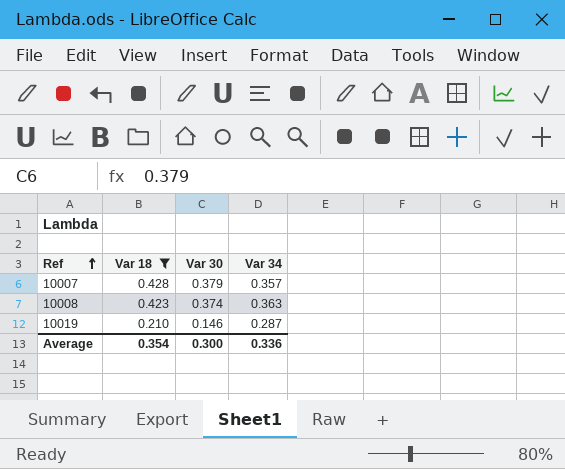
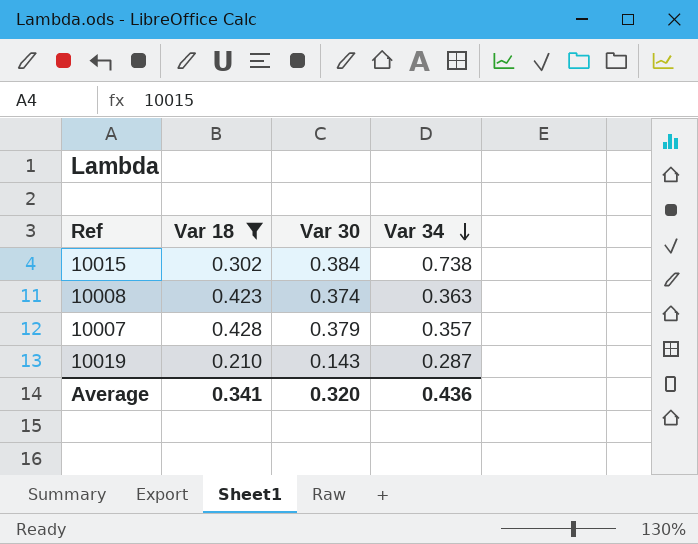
row order: Ref ascending -> Var 34 descending
row 10015: none -> 0.302 | 0.384 | 0.738
10019 | Var 30: 0.146 -> 0.143
Average | Var 18: 0.354 -> 0.341
Average | Var 30: 0.300 -> 0.320
Average | Var 34: 0.336 -> 0.436

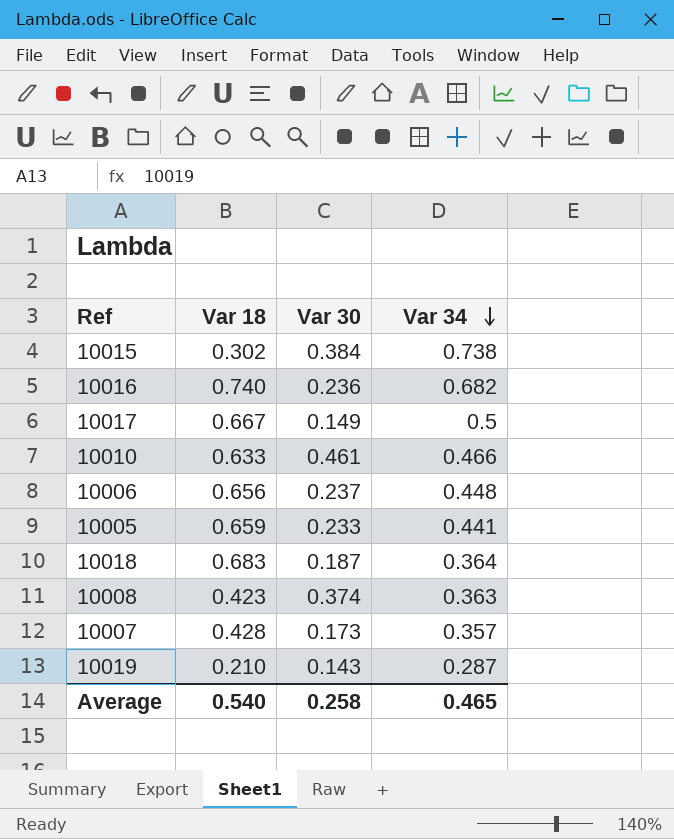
filter: Var 18 <= 0.428 -> none
10007 | Var 30: 0.379 -> 0.173
Average | Var 18: 0.341 -> 0.540
Average | Var 30: 0.320 -> 0.258
Average | Var 34: 0.436 -> 0.465

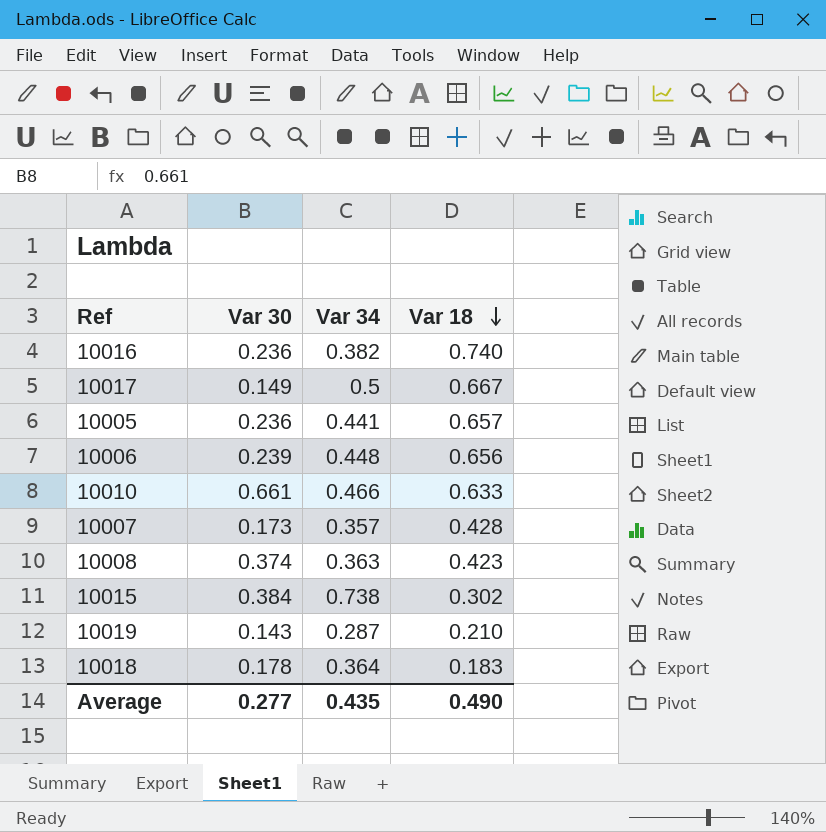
row order: Var 34 descending -> Var 18 descending
column Var 18 | position: 2 -> 4
10016 | Var 34: 0.682 -> 0.382
10005 | Var 30: 0.233 -> 0.236
10005 | Var 18: 0.659 -> 0.657
10006 | Var 30: 0.237 -> 0.239
10010 | Var 30: 0.461 -> 0.661
10018 | Var 30: 0.187 -> 0.178
10018 | Var 18: 0.683 -> 0.183
Average | Var 30: 0.258 -> 0.277
Average | Var 34: 0.465 -> 0.435
Average | Var 18: 0.540 -> 0.490

